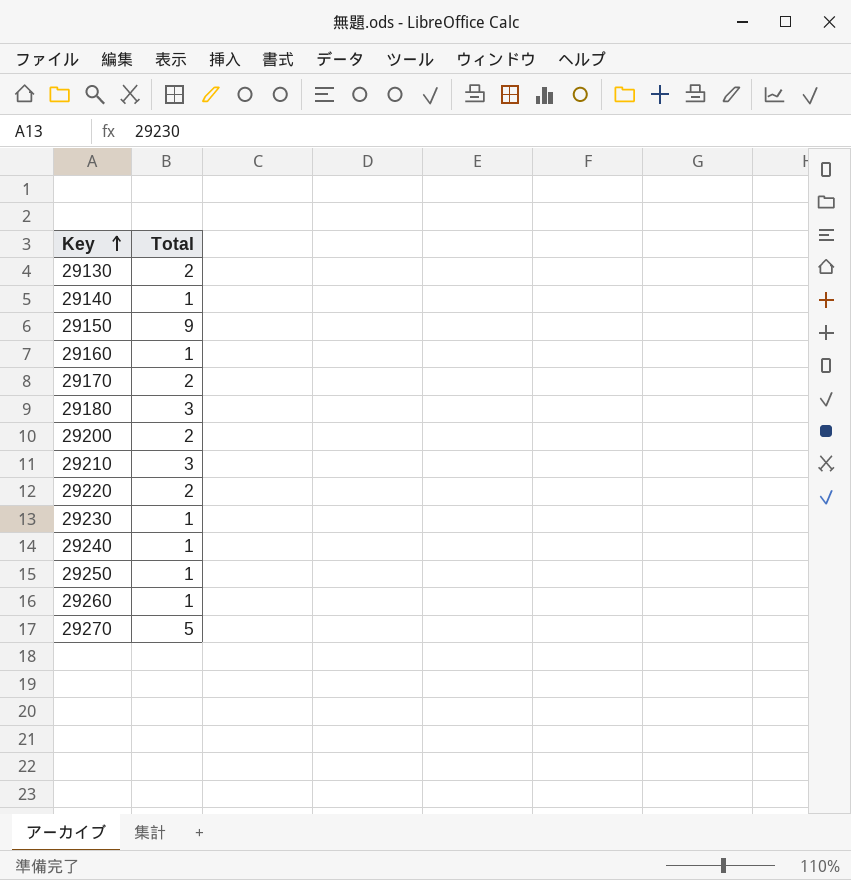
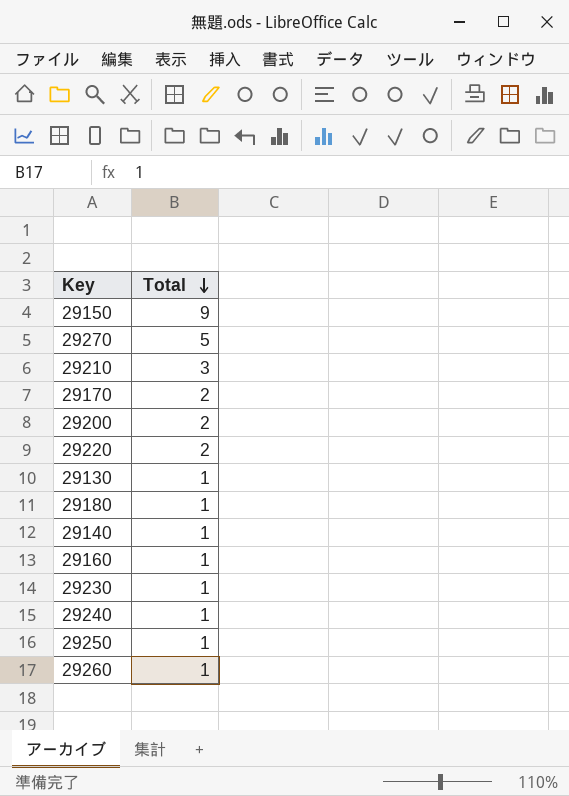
row order: Key ascending -> Total descending
29130 | Total: 2 -> 1
29180 | Total: 3 -> 1

